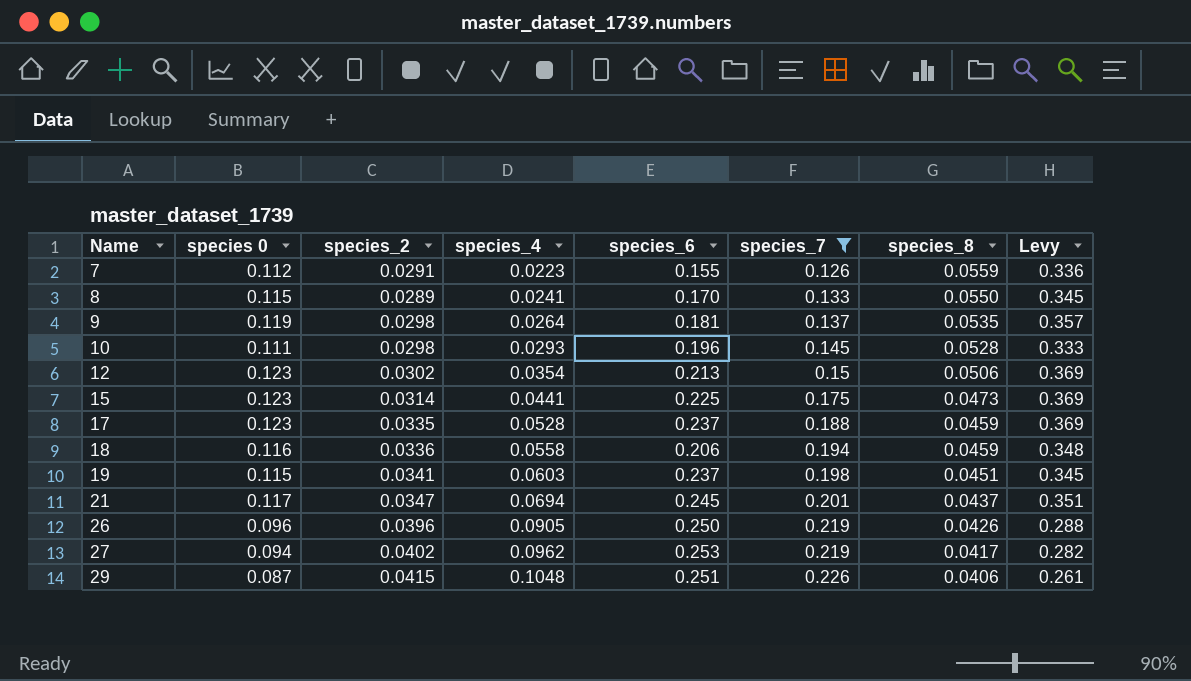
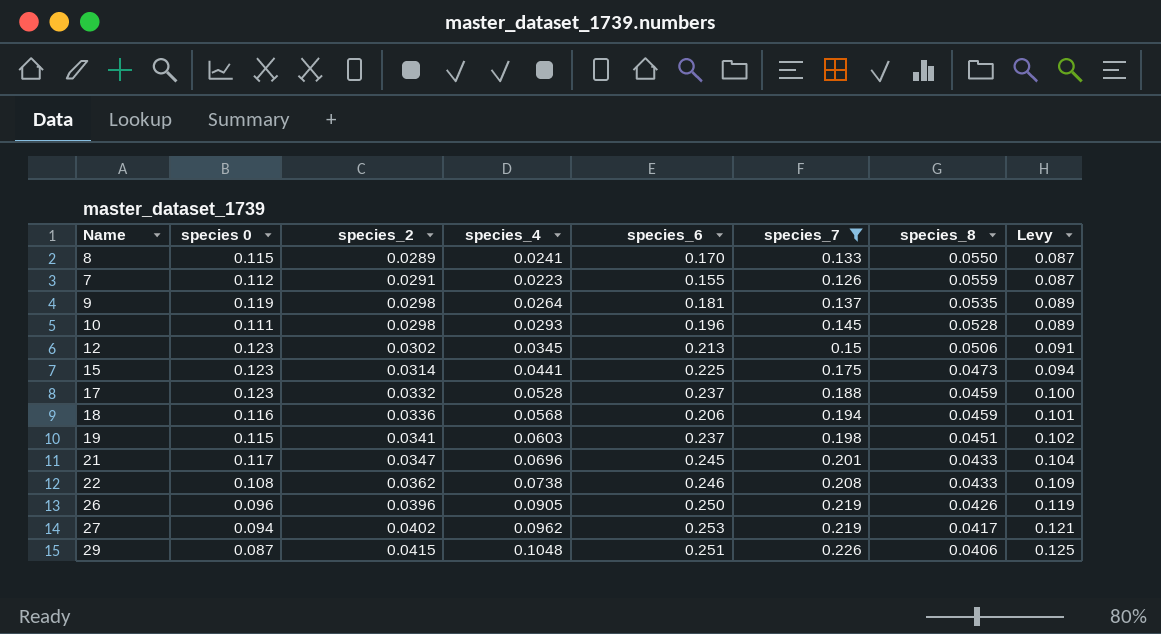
row order: Name ascending -> species_2 ascending
column Levy | formula: [species 0] * 3 -> [species_2] * 3
12 | species_4: 0.0354 -> 0.0345
17 | species_2: 0.0335 -> 0.0332
18 | species_4: 0.0558 -> 0.0568
21 | species_4: 0.0694 -> 0.0696
21 | species_8: 0.0437 -> 0.0433
row 22: none -> 0.108 | 0.0362 | 0.0738 | 0.246 | 0.208 | 0.0433 | 0.109

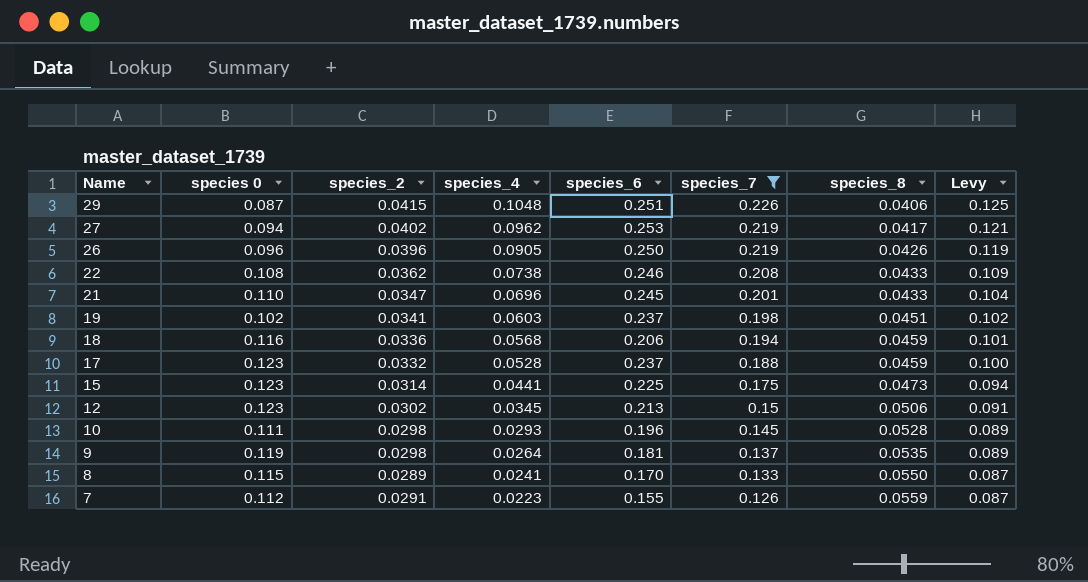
row order: species_2 ascending -> Name descending
21 | species 0: 0.117 -> 0.110
19 | species 0: 0.115 -> 0.102

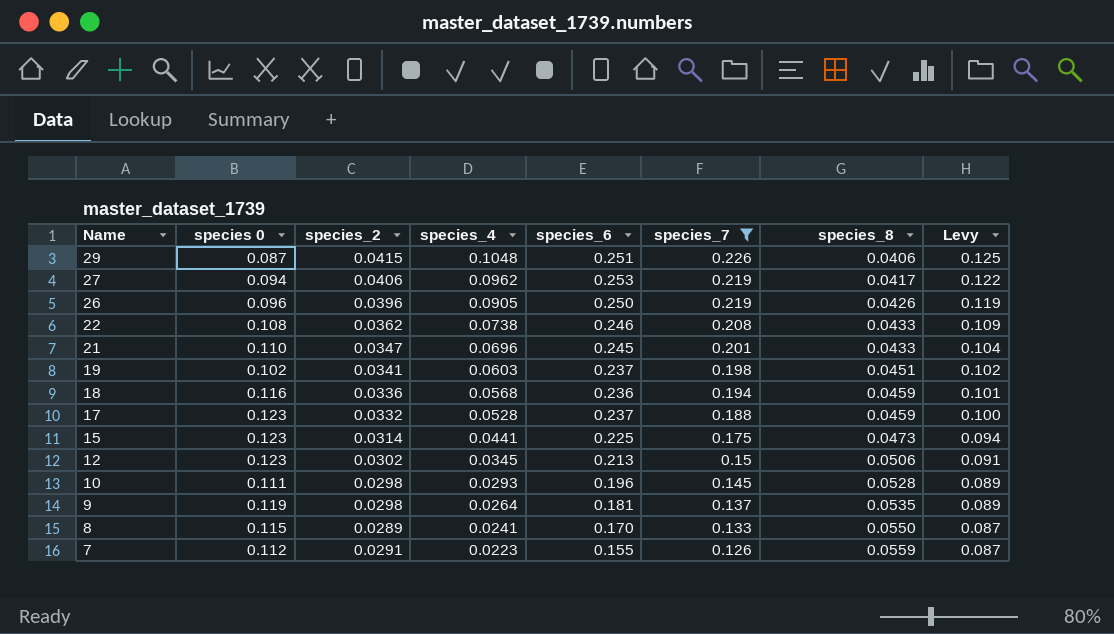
27 | species_2: 0.0402 -> 0.0406
27 | Levy: 0.121 -> 0.122
18 | species_6: 0.206 -> 0.236

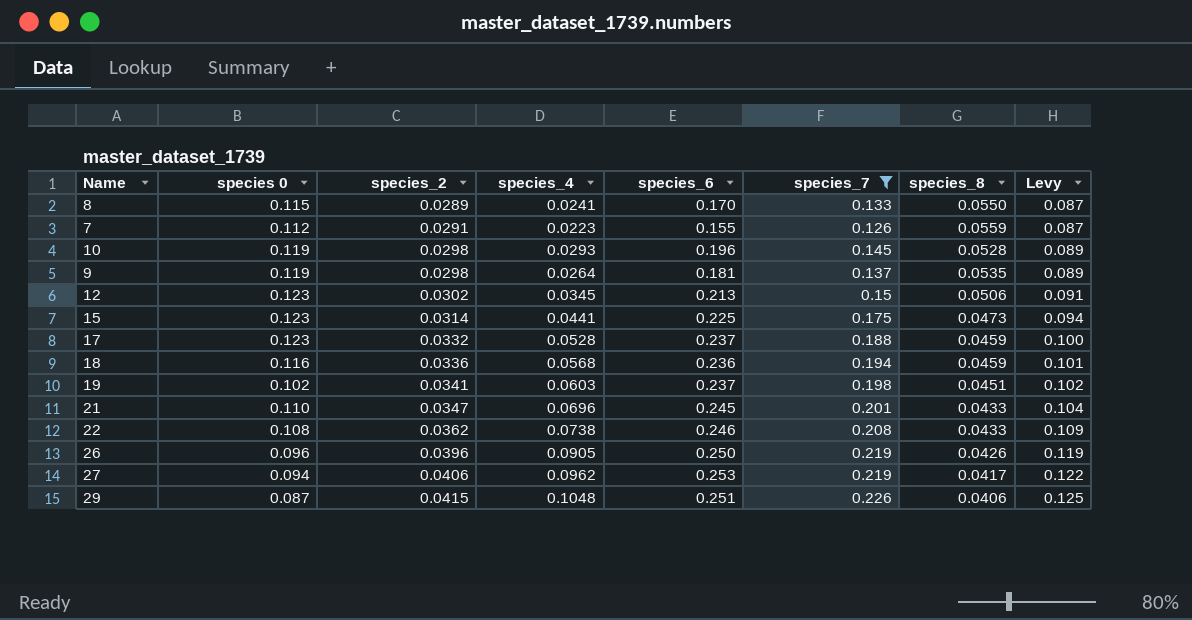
row order: Name descending -> species_2 ascending
10 | species 0: 0.111 -> 0.119

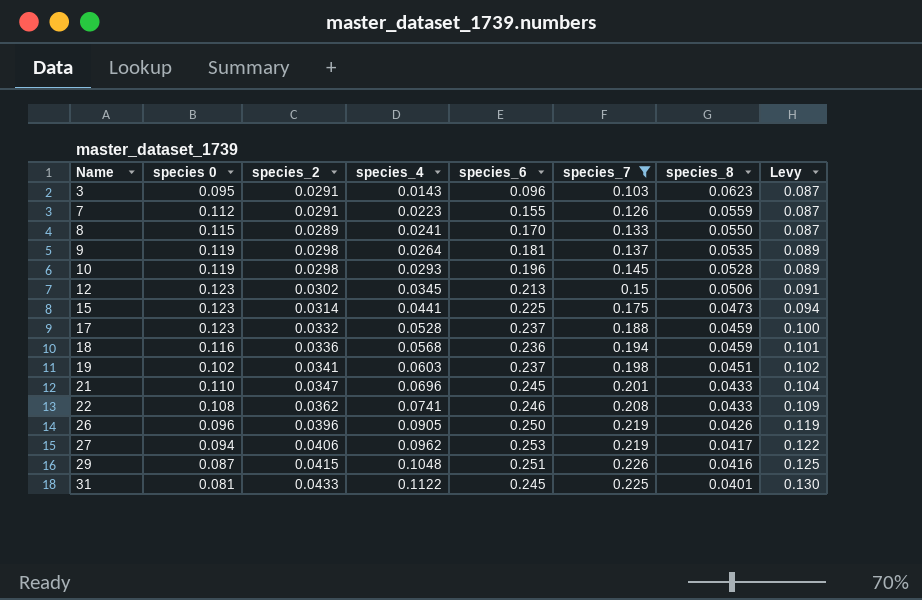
row order: species_2 ascending -> Name ascending
row 3: none -> 0.095 | 0.0291 | 0.0143 | 0.096 | 0.103 | 0.0623 | 0.087
22 | species_4: 0.0738 -> 0.0741
29 | species_8: 0.0406 -> 0.0416
row 31: none -> 0.081 | 0.0433 | 0.1122 | 0.245 | 0.225 | 0.0401 | 0.130

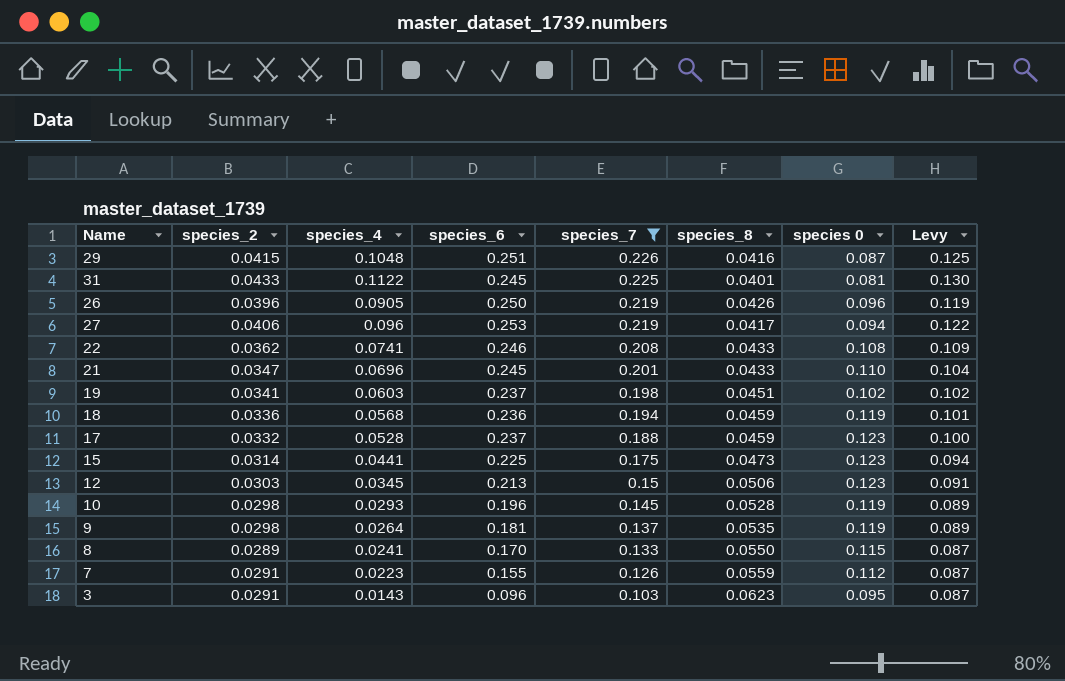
row order: Name ascending -> species_7 descending
column species 0 | position: 2 -> 7
27 | species_4: 0.0962 -> 0.096
18 | species 0: 0.116 -> 0.119
12 | species_2: 0.0302 -> 0.0303

